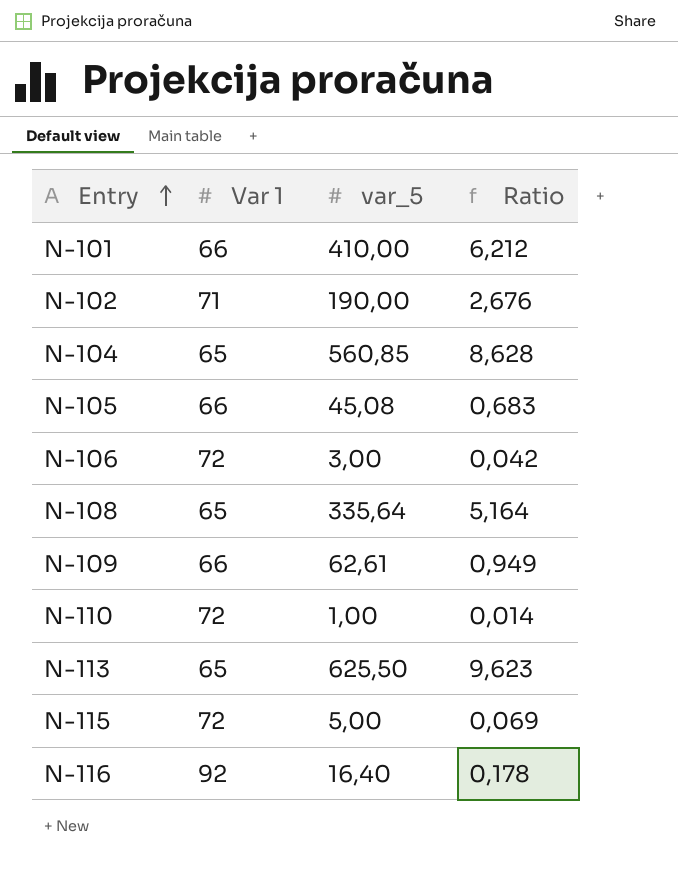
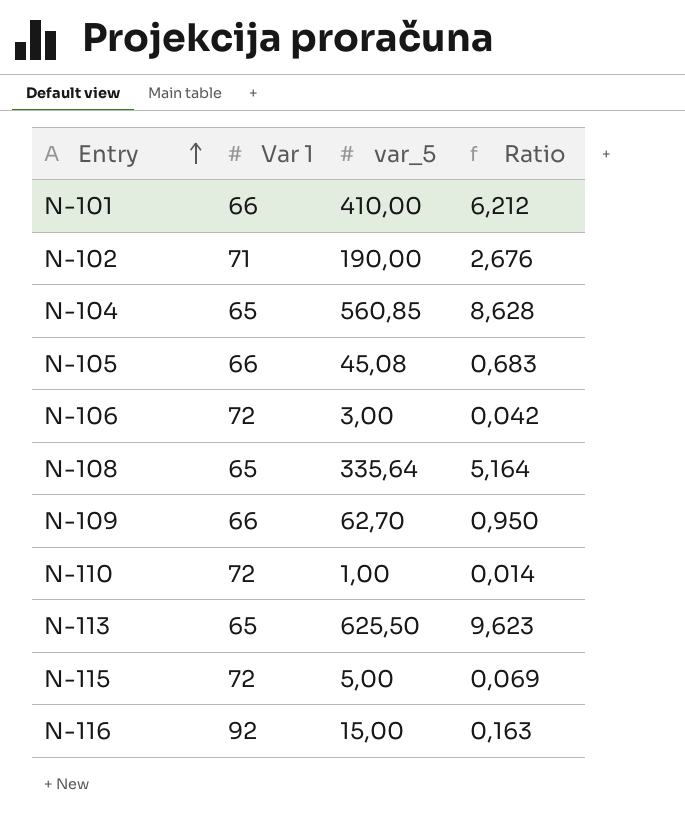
N-109 | var_5: 62,61 -> 62,70
N-109 | Ratio: 0,949 -> 0,950
N-116 | var_5: 16,40 -> 15,00
N-116 | Ratio: 0,178 -> 0,163

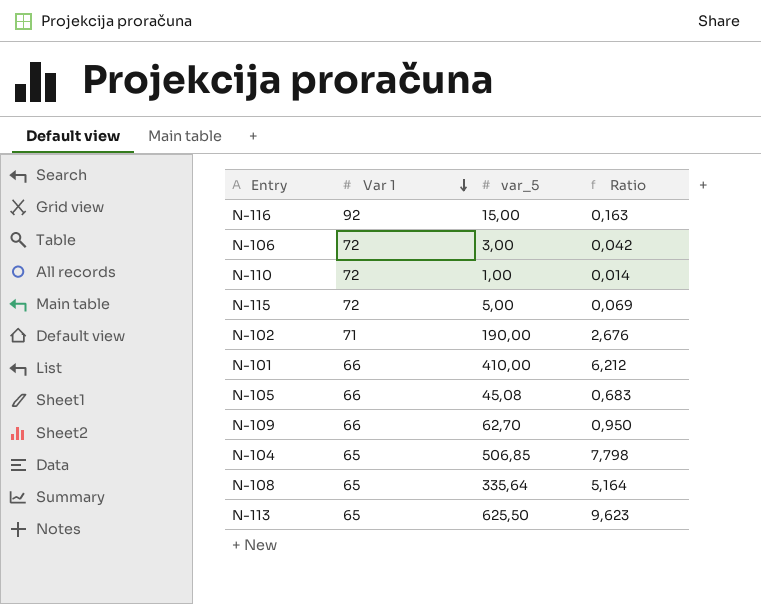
row order: Entry ascending -> Var 1 descending
N-104 | var_5: 560,85 -> 506,85
N-104 | Ratio: 8,628 -> 7,798

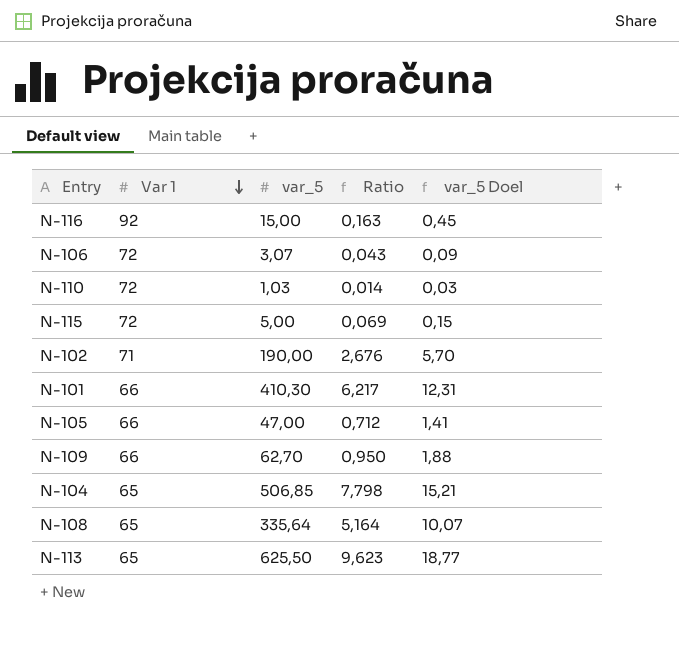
column var_5 Doel | formula: none -> [var_5] * 0,03
N-106 | var_5: 3,00 -> 3,07
N-106 | Ratio: 0,042 -> 0,043
N-110 | var_5: 1,00 -> 1,03
N-101 | var_5: 410,00 -> 410,30
N-101 | Ratio: 6,212 -> 6,217
N-105 | var_5: 45,08 -> 47,00
N-105 | Ratio: 0,683 -> 0,712

